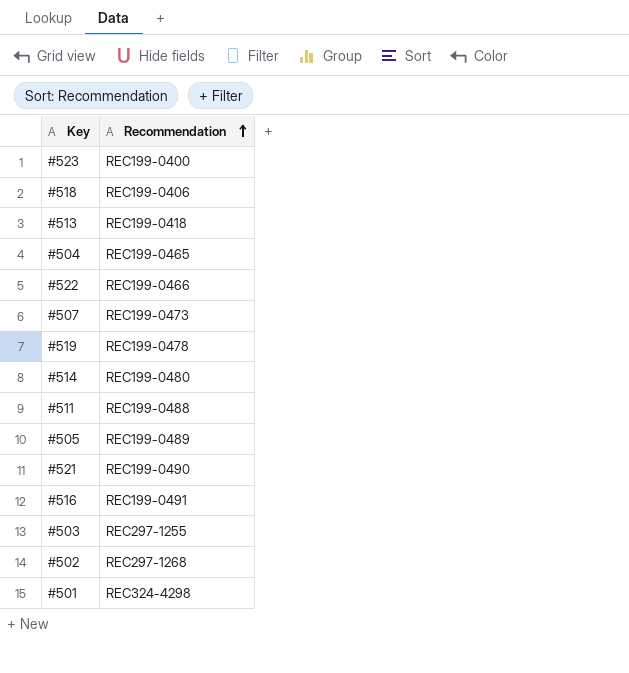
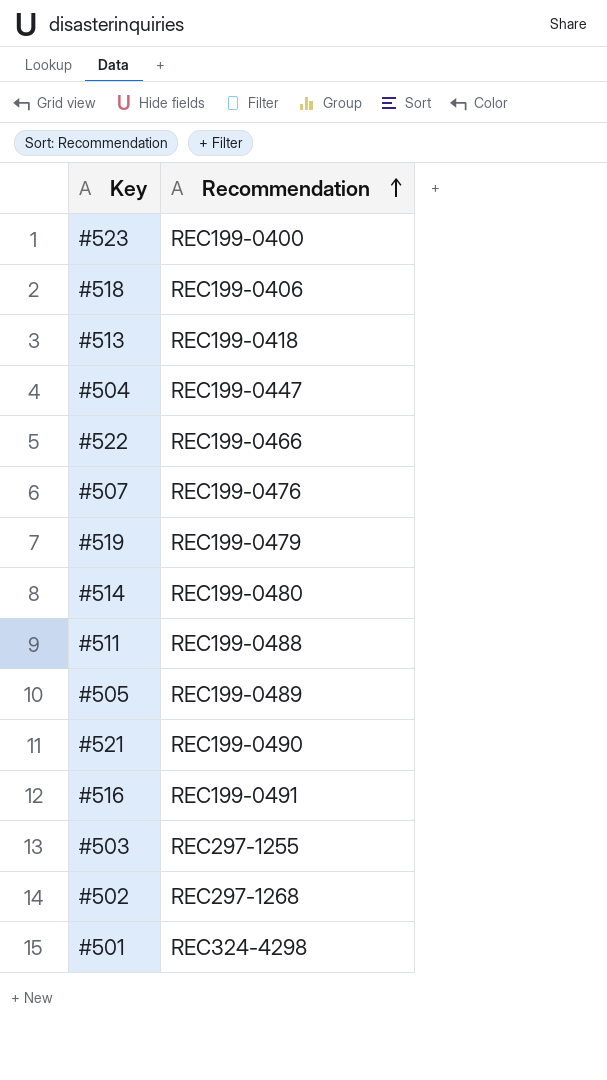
#504 | Recommendation: REC199-0465 -> REC199-0447
#507 | Recommendation: REC199-0473 -> REC199-0476
#519 | Recommendation: REC199-0478 -> REC199-0479

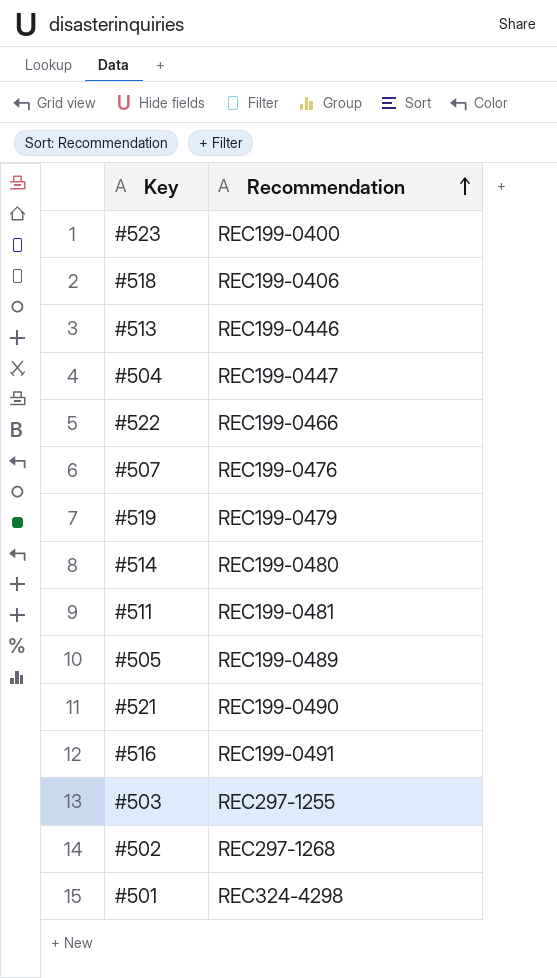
#513 | Recommendation: REC199-0418 -> REC199-0446
#511 | Recommendation: REC199-0488 -> REC199-0481

